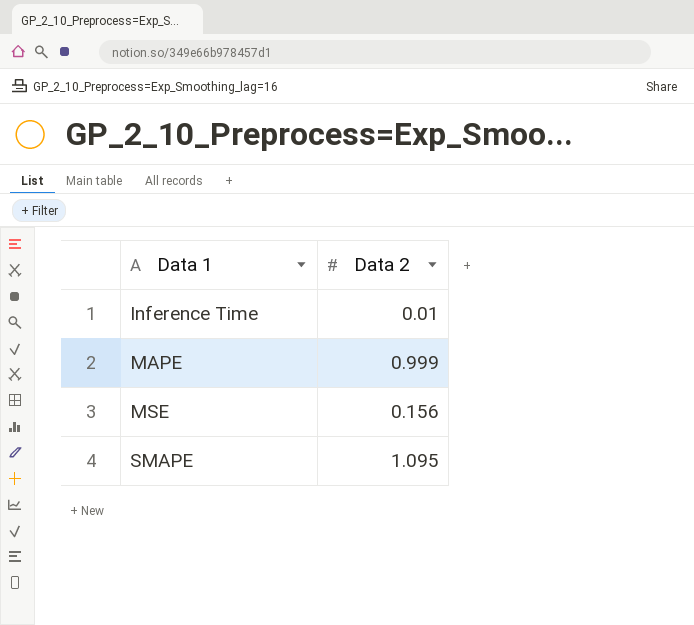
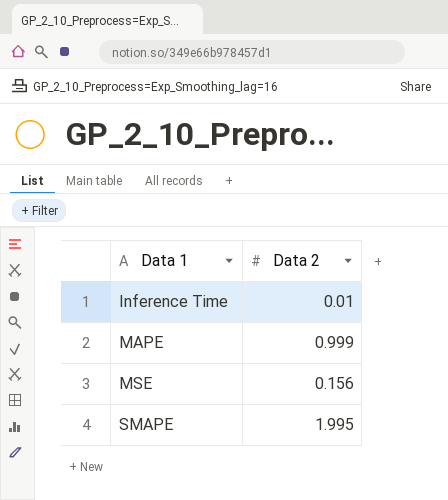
SMAPE | Data 2: 1.095 -> 1.995

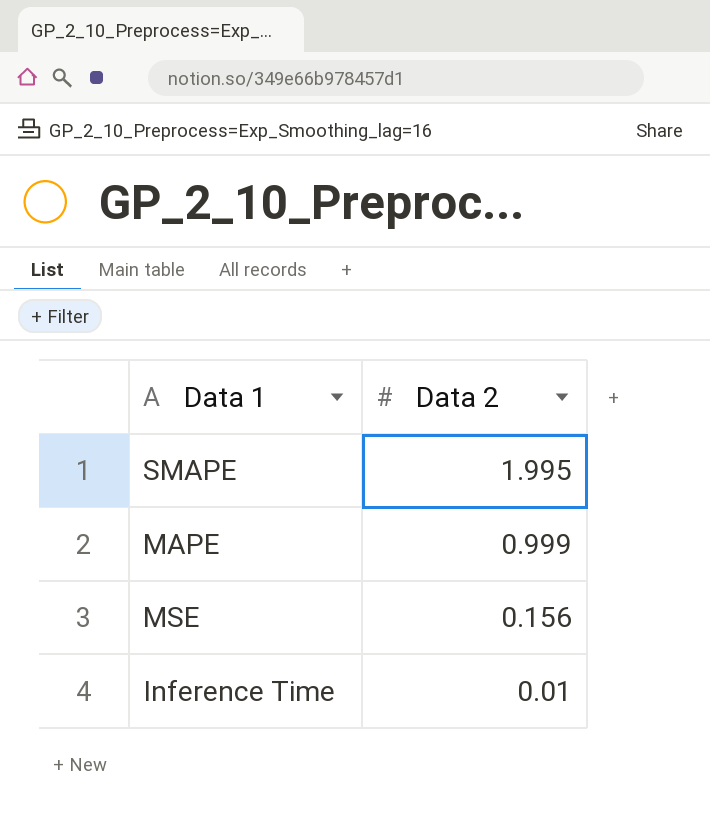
row order: Data 1 ascending -> Data 2 descending

